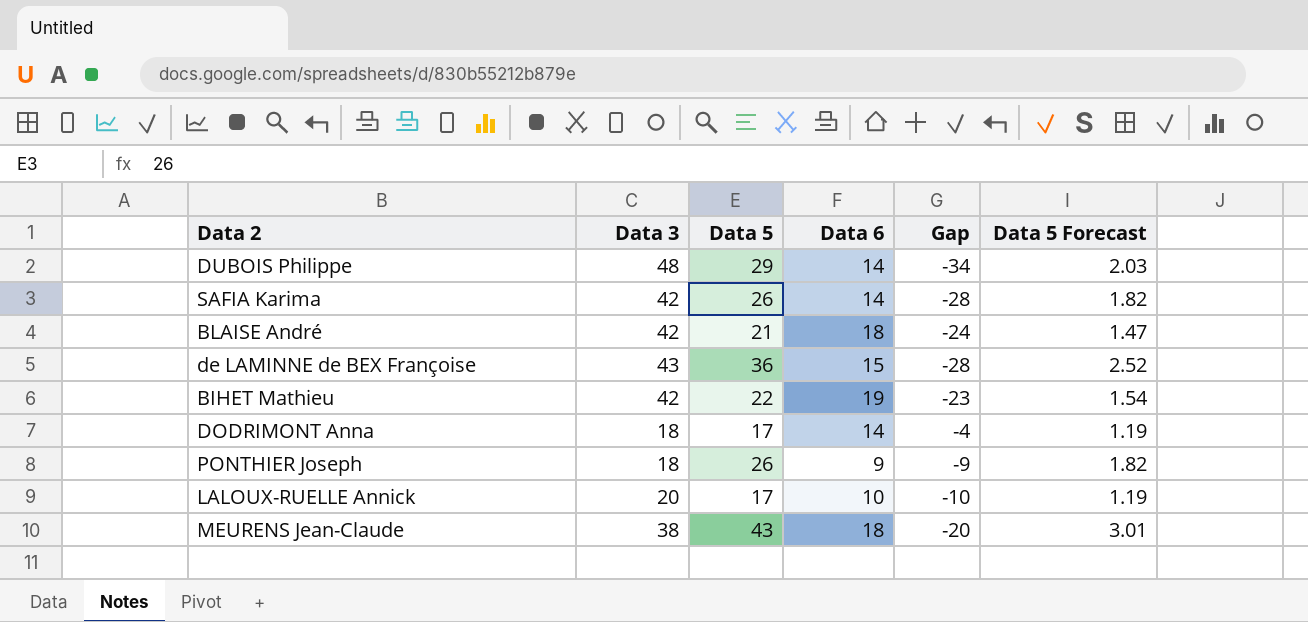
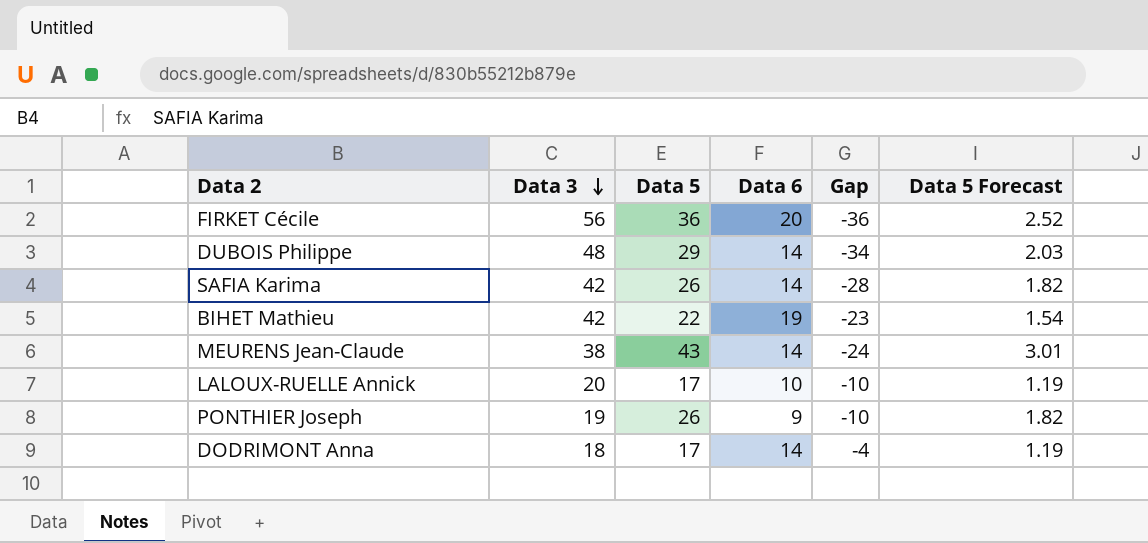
row order: none -> Data 3 descending
row BLAISE André: 42 | 21 | 18 | -24 | 1.47 -> none
row de LAMINNE de BEX Françoise: 43 | 36 | 15 | -28 | 2.52 -> none
row FIRKET Cécile: none -> 56 | 36 | 20 | -36 | 2.52
MEURENS Jean-Claude | Data 6: 18 -> 14
MEURENS Jean-Claude | Gap: -20 -> -24
PONTHIER Joseph | Data 3: 18 -> 19
PONTHIER Joseph | Gap: -9 -> -10

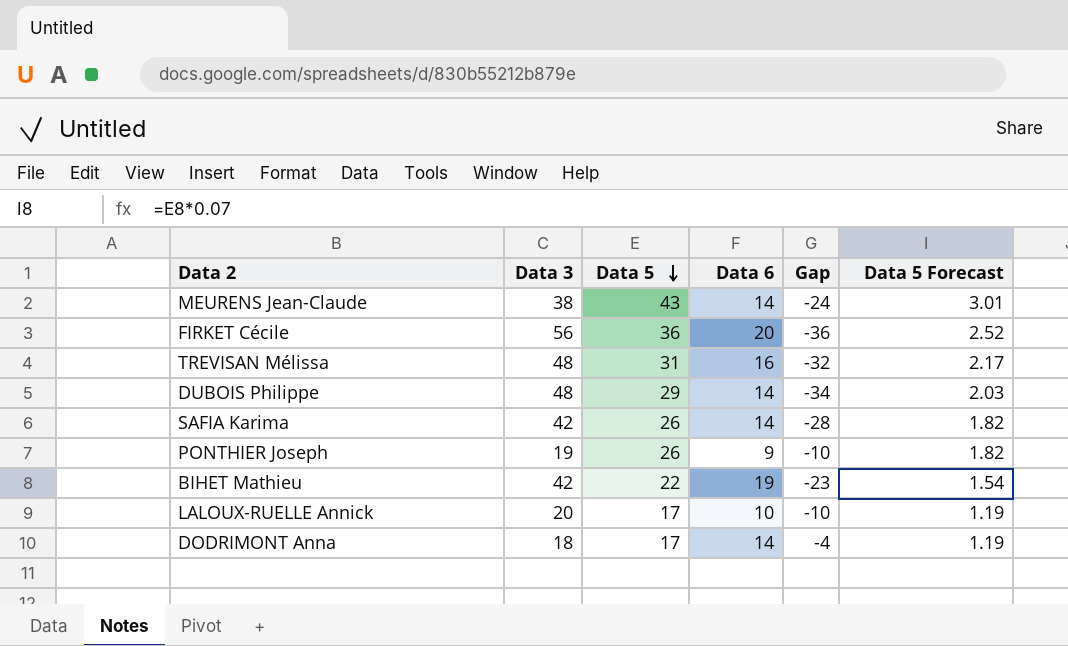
row order: Data 3 descending -> Data 5 descending
row TREVISAN Mélissa: none -> 48 | 31 | 16 | -32 | 2.17

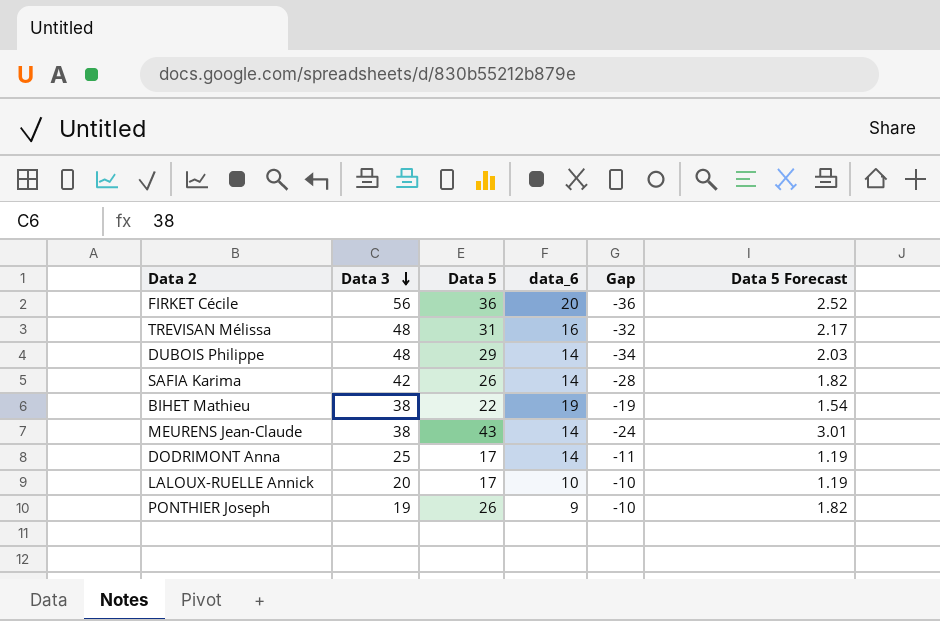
row order: Data 5 descending -> Data 3 descending
column name: Data 6 -> data_6
BIHET Mathieu | Data 3: 42 -> 38
BIHET Mathieu | Gap: -23 -> -19
DODRIMONT Anna | Data 3: 18 -> 25
DODRIMONT Anna | Gap: -4 -> -11

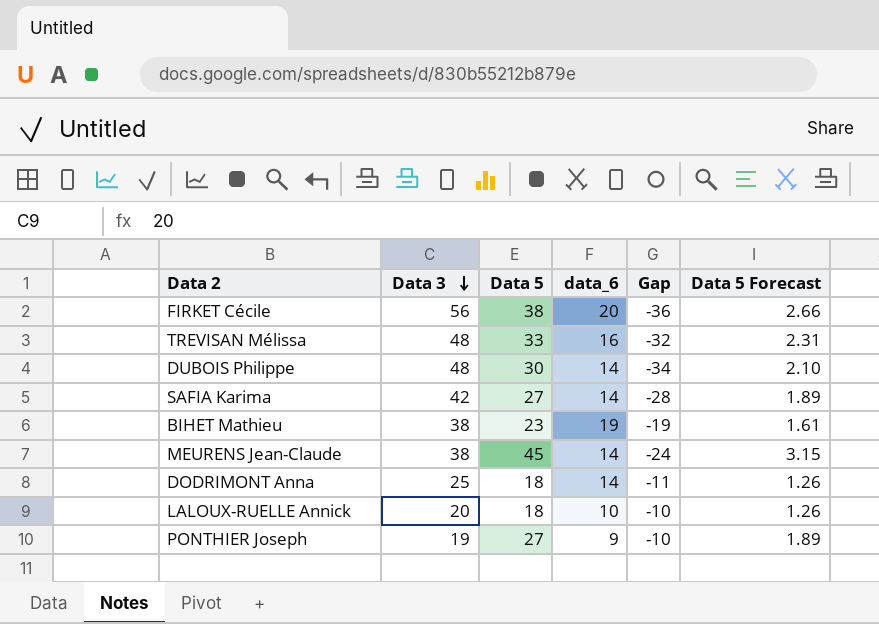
FIRKET Cécile | Data 5: 36 -> 38
FIRKET Cécile | Data 5 Forecast: 2.52 -> 2.66
TREVISAN Mélissa | Data 5: 31 -> 33
TREVISAN Mélissa | Data 5 Forecast: 2.17 -> 2.31
DUBOIS Philippe | Data 5: 29 -> 30
DUBOIS Philippe | Data 5 Forecast: 2.03 -> 2.10
SAFIA Karima | Data 5: 26 -> 27
SAFIA Karima | Data 5 Forecast: 1.82 -> 1.89
BIHET Mathieu | Data 5: 22 -> 23
BIHET Mathieu | Data 5 Forecast: 1.54 -> 1.61
MEURENS Jean-Claude | Data 5: 43 -> 45
MEURENS Jean-Claude | Data 5 Forecast: 3.01 -> 3.15
DODRIMONT Anna | Data 5: 17 -> 18
DODRIMONT Anna | Data 5 Forecast: 1.19 -> 1.26
LALOUX-RUELLE Annick | Data 5: 17 -> 18
LALOUX-RUELLE Annick | Data 5 Forecast: 1.19 -> 1.26
PONTHIER Joseph | Data 5: 26 -> 27
PONTHIER Joseph | Data 5 Forecast: 1.82 -> 1.89

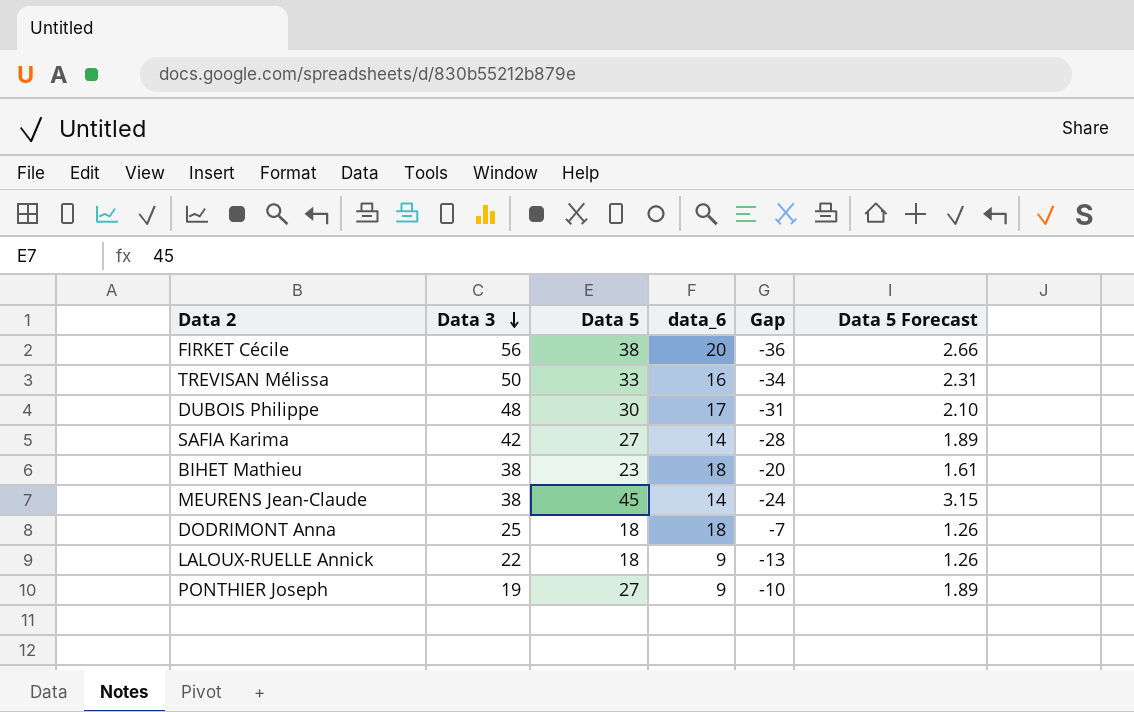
TREVISAN Mélissa | Data 3: 48 -> 50
TREVISAN Mélissa | Gap: -32 -> -34
DUBOIS Philippe | data_6: 14 -> 17
DUBOIS Philippe | Gap: -34 -> -31
BIHET Mathieu | data_6: 19 -> 18
BIHET Mathieu | Gap: -19 -> -20
DODRIMONT Anna | data_6: 14 -> 18
DODRIMONT Anna | Gap: -11 -> -7
LALOUX-RUELLE Annick | Data 3: 20 -> 22
LALOUX-RUELLE Annick | data_6: 10 -> 9
LALOUX-RUELLE Annick | Gap: -10 -> -13

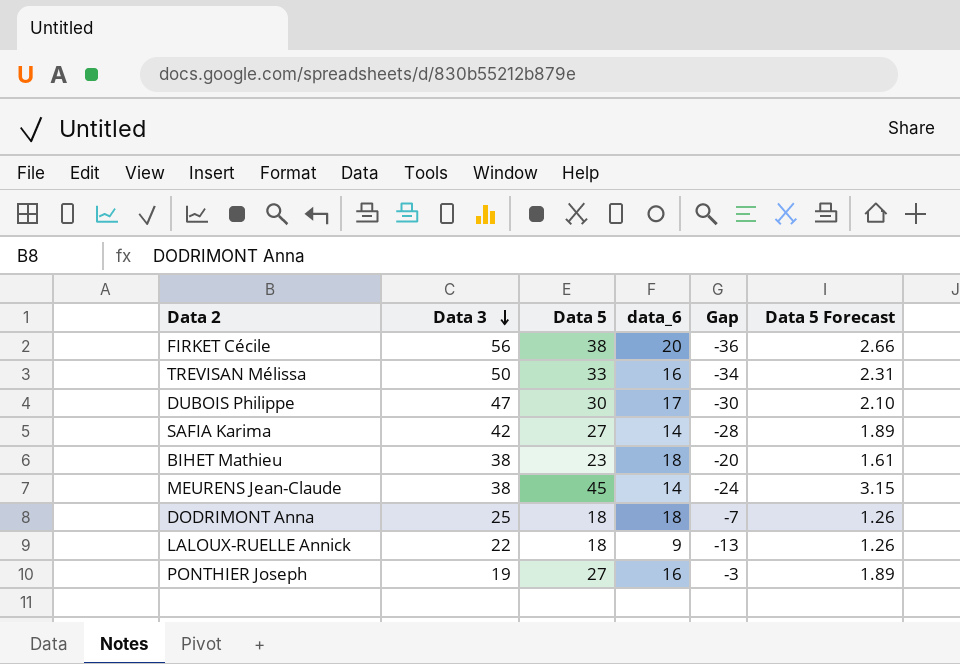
DUBOIS Philippe | Data 3: 48 -> 47
DUBOIS Philippe | Gap: -31 -> -30
PONTHIER Joseph | data_6: 9 -> 16
PONTHIER Joseph | Gap: -10 -> -3

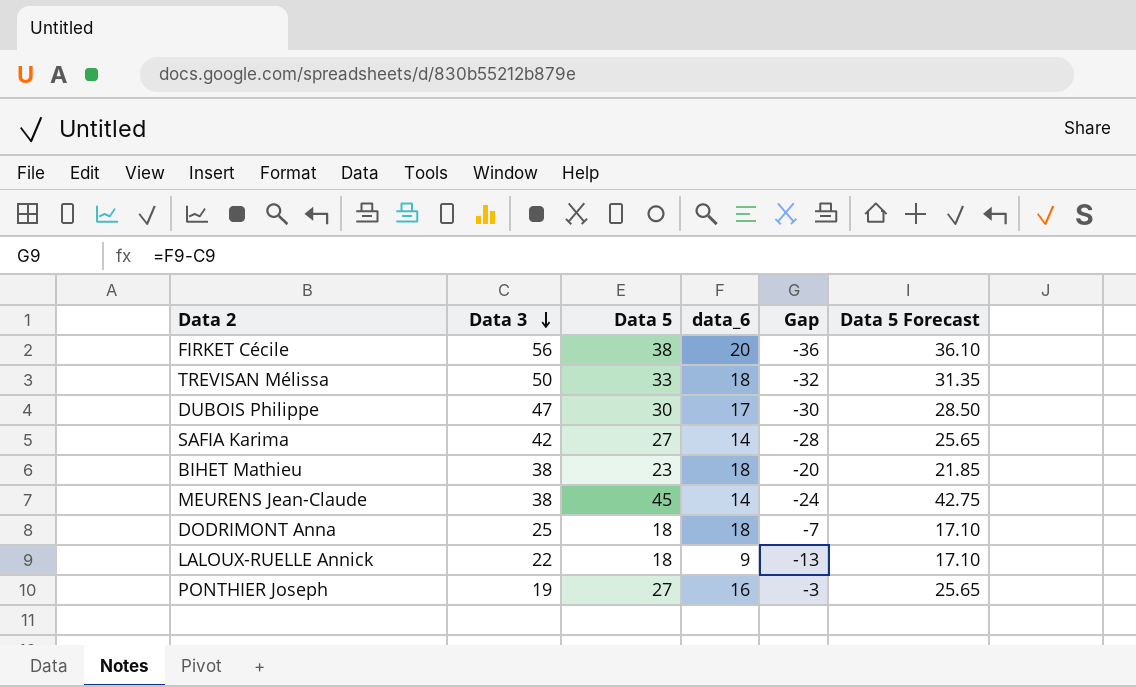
column Data 5 Forecast | formula: [Data 5] * 0.07 -> [Data 5] * 0.95
TREVISAN Mélissa | data_6: 16 -> 18
TREVISAN Mélissa | Gap: -34 -> -32

